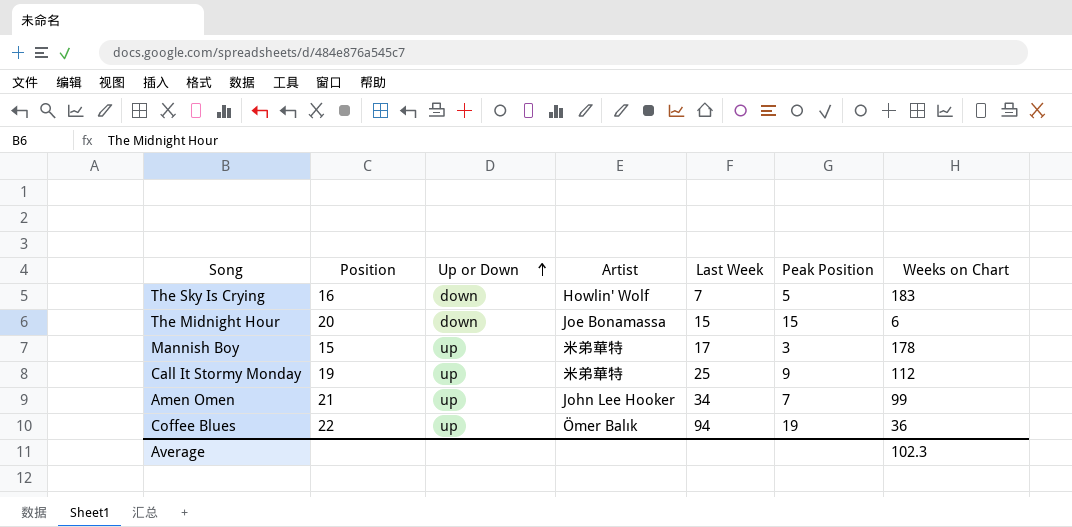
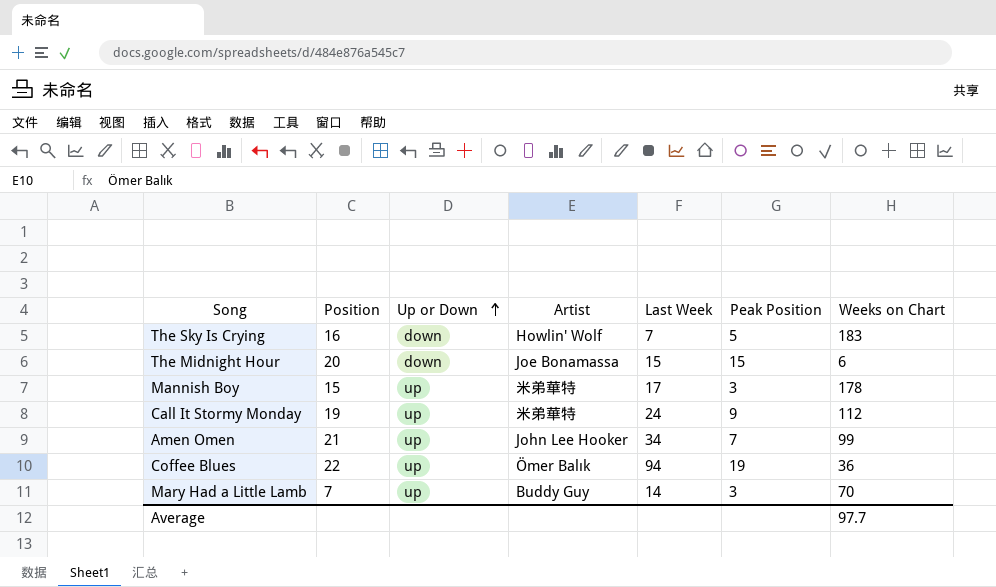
Call It Stormy Monday | Last Week: 25 -> 24
row Mary Had a Little Lamb: none -> 7 | up | Buddy Guy | 14 | 3 | 70
Average | Weeks on Chart: 102.3 -> 97.7

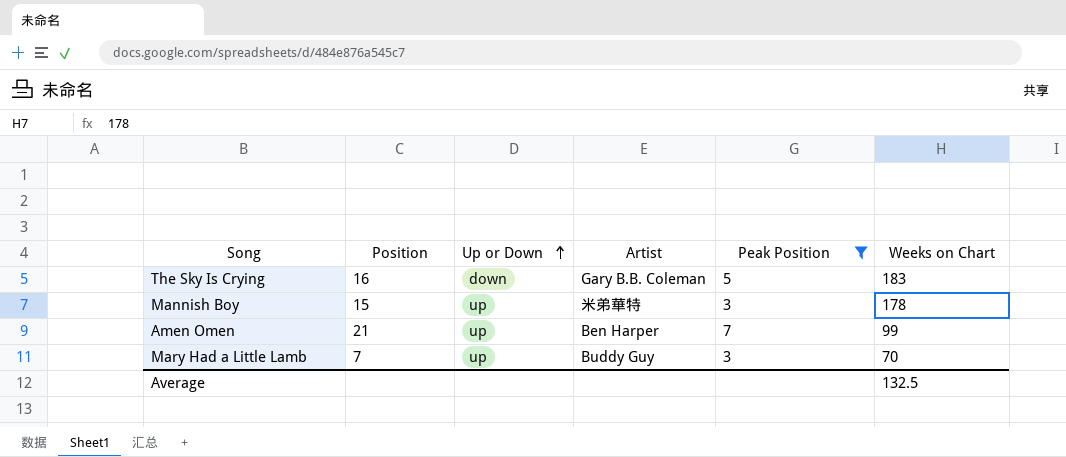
filter: none -> Peak Position <= 7
column Last Week | position: 5 -> none
The Sky Is Crying | Artist: Howlin' Wolf -> Gary B.B. Coleman
Amen Omen | Artist: John Lee Hooker -> Ben Harper
Average | Weeks on Chart: 97.7 -> 132.5

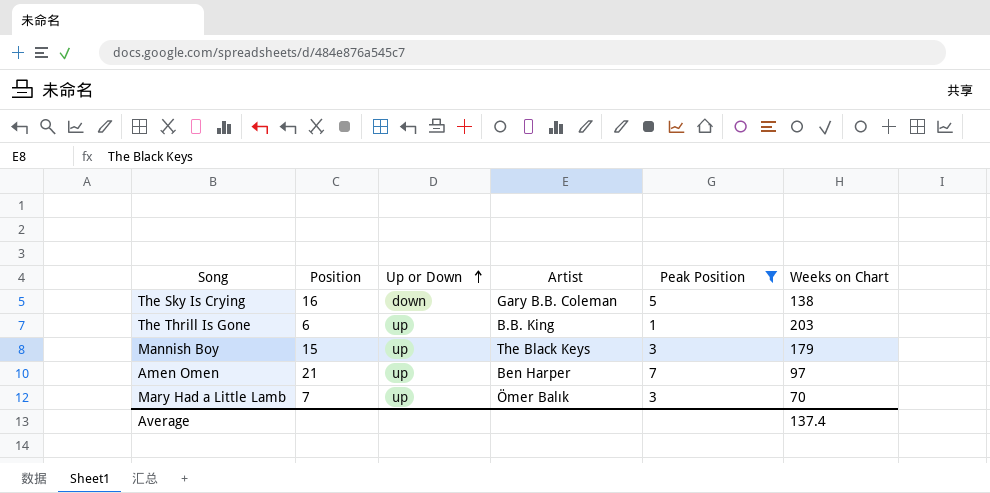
The Sky Is Crying | Weeks on Chart: 183 -> 138
row The Thrill Is Gone: none -> 6 | up | B.B. King | 1 | 203
Mannish Boy | Artist: 米弟華特 -> The Black Keys
Mannish Boy | Weeks on Chart: 178 -> 179
Amen Omen | Weeks on Chart: 99 -> 97
Mary Had a Little Lamb | Artist: Buddy Guy -> Ömer Balık
Average | Weeks on Chart: 132.5 -> 137.4

